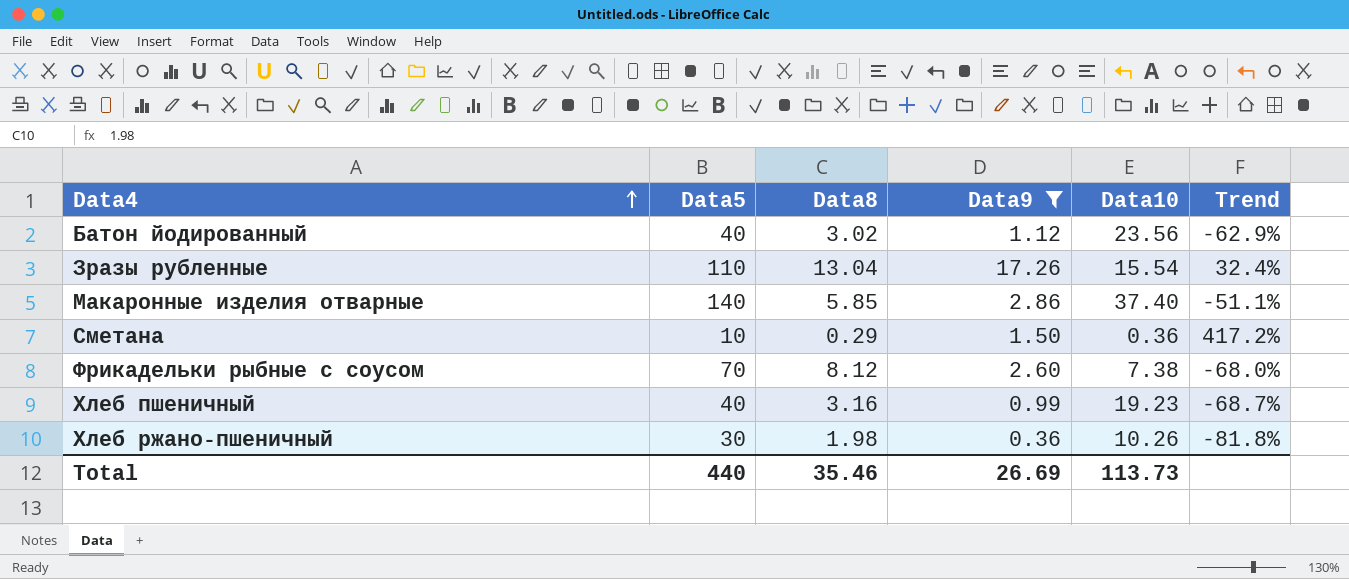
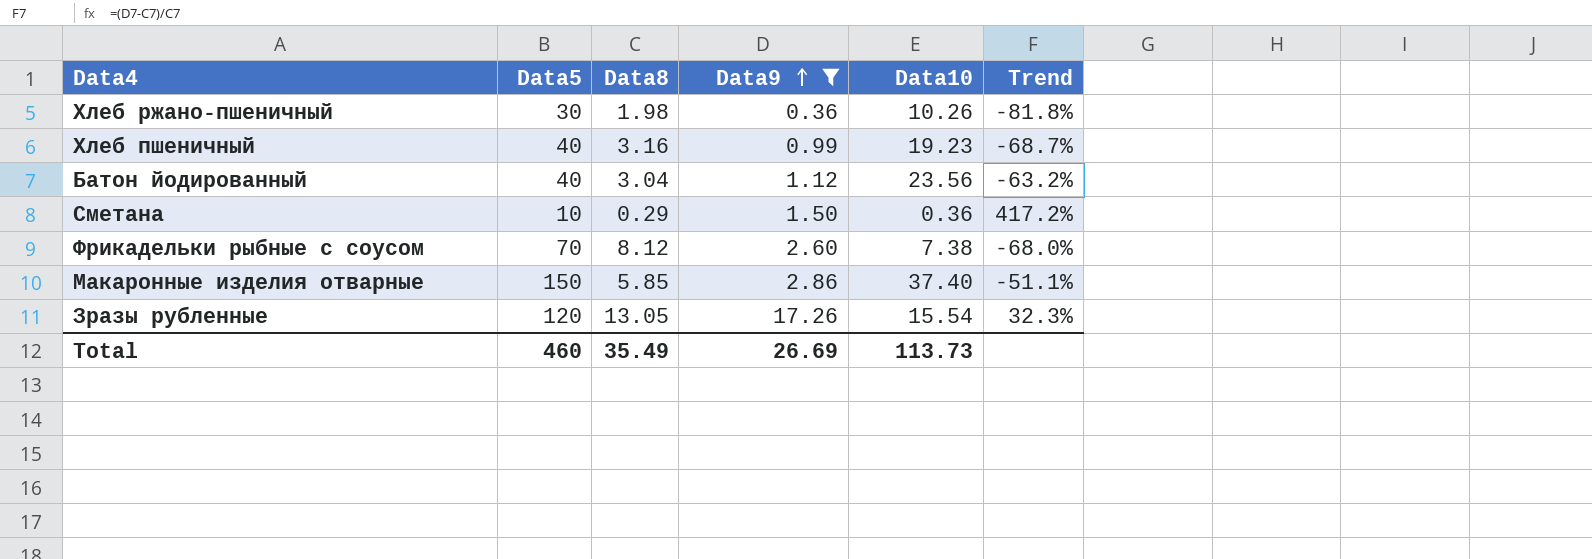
row order: Data4 ascending -> Data9 ascending
Батон йодированный | Data8: 3.02 -> 3.04
Батон йодированный | Trend: -62.9% -> -63.2%
Макаронные изделия отварные | Data5: 140 -> 150
Зразы рубленные | Data5: 110 -> 120
Зразы рубленные | Data8: 13.04 -> 13.05
Зразы рубленные | Trend: 32.4% -> 32.3%
Total | Data5: 440 -> 460
Total | Data8: 35.46 -> 35.49

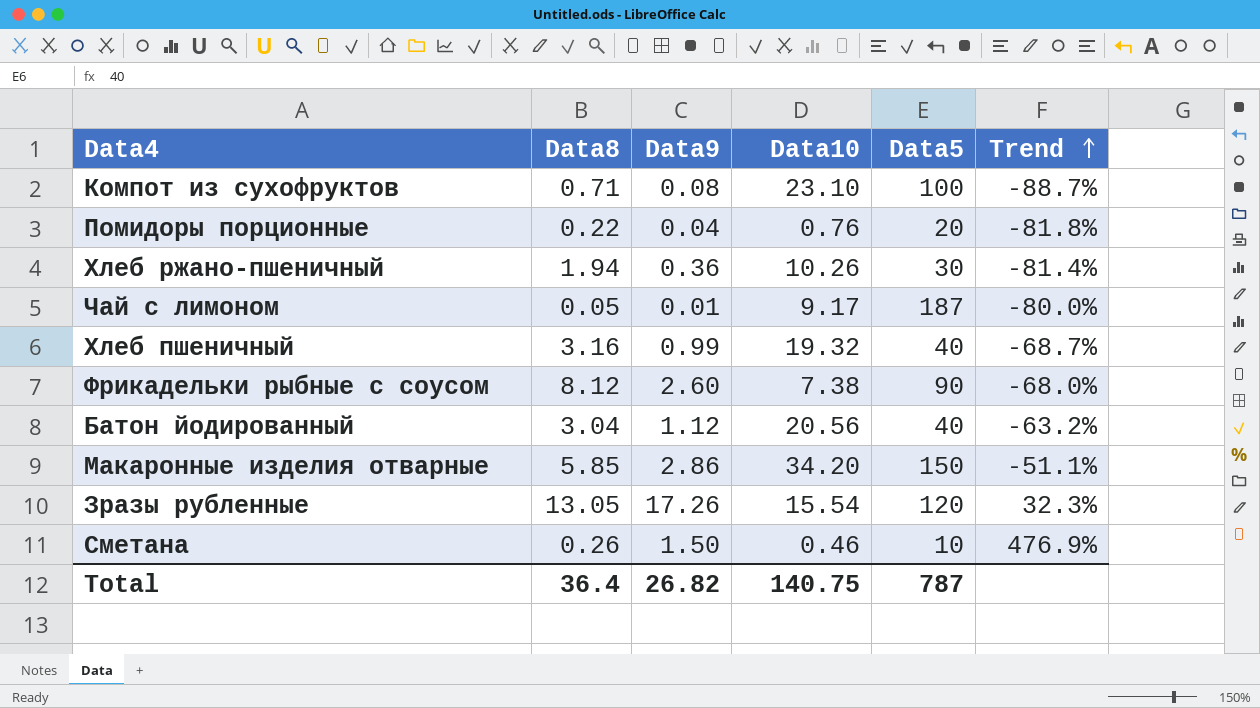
filter: Data9 >= 0.36 -> none
row order: Data9 ascending -> Trend ascending
column Data5 | position: 2 -> 5
Хлеб ржано-пшеничный | Data8: 1.98 -> 1.94
Хлеб ржано-пшеничный | Trend: -81.8% -> -81.4%
Хлеб пшеничный | Data10: 19.23 -> 19.32
Фрикадельки рыбные с соусом | Data5: 70 -> 90
Батон йодированный | Data10: 23.56 -> 20.56
Макаронные изделия отварные | Data10: 37.40 -> 34.20
Сметана | Data8: 0.29 -> 0.26
Сметана | Data10: 0.36 -> 0.46
Сметана | Trend: 417.2% -> 476.9%
Total | Data8: 35.49 -> 36.4
Total | Data9: 26.69 -> 26.82
Total | Data10: 113.73 -> 140.75
Total | Data5: 460 -> 787

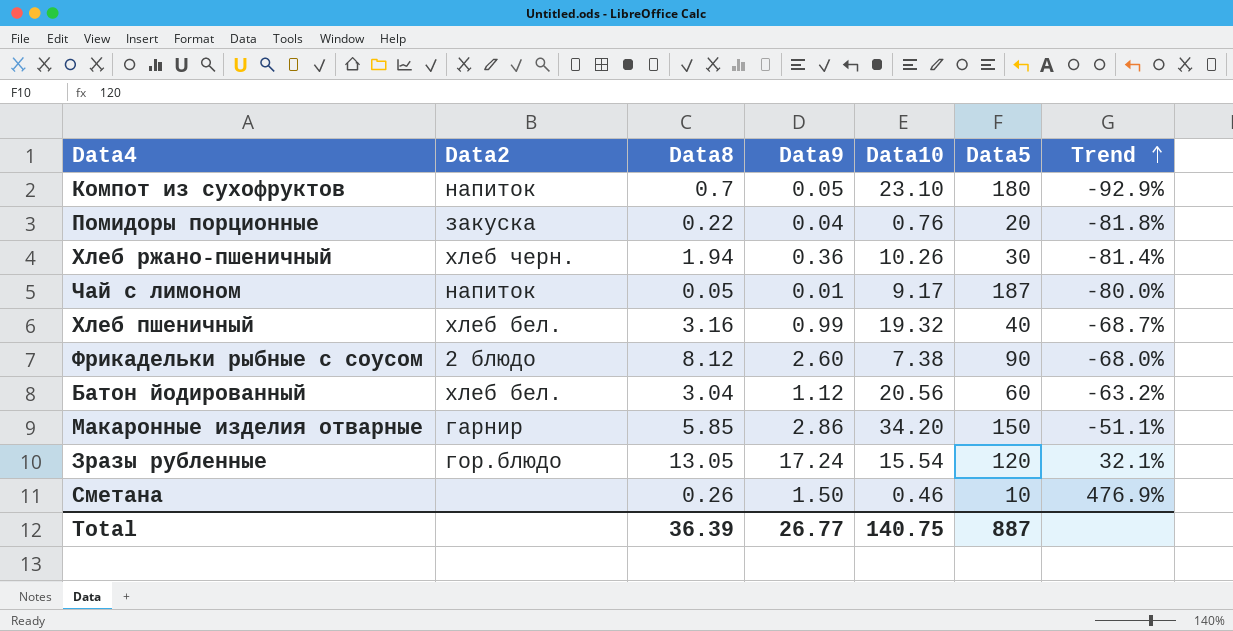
column Data2 | position: none -> 2
Компот из сухофруктов | Data8: 0.71 -> 0.7
Компот из сухофруктов | Data9: 0.08 -> 0.05
Компот из сухофруктов | Data5: 100 -> 180
Компот из сухофруктов | Trend: -88.7% -> -92.9%
Батон йодированный | Data5: 40 -> 60
Зразы рубленные | Data9: 17.26 -> 17.24
Зразы рубленные | Trend: 32.3% -> 32.1%
Total | Data8: 36.4 -> 36.39
Total | Data9: 26.82 -> 26.77
Total | Data5: 787 -> 887

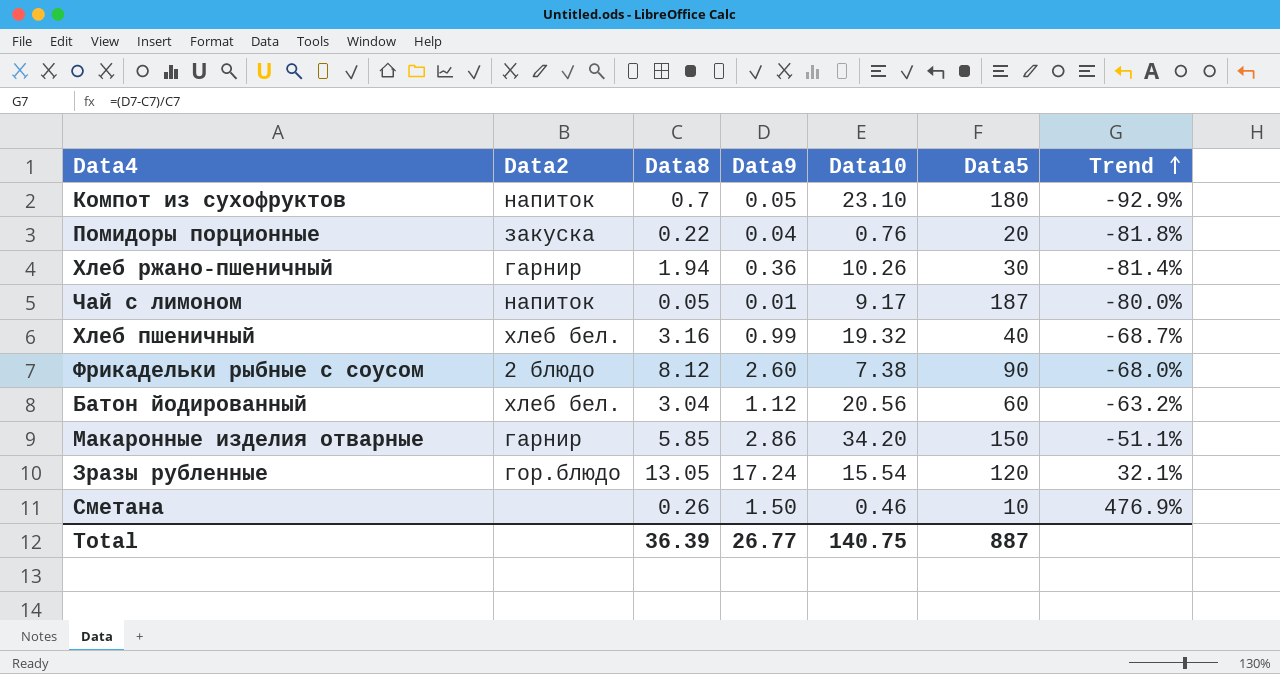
Хлеб ржано-пшеничный | Data2: хлеб черн. -> гарнир

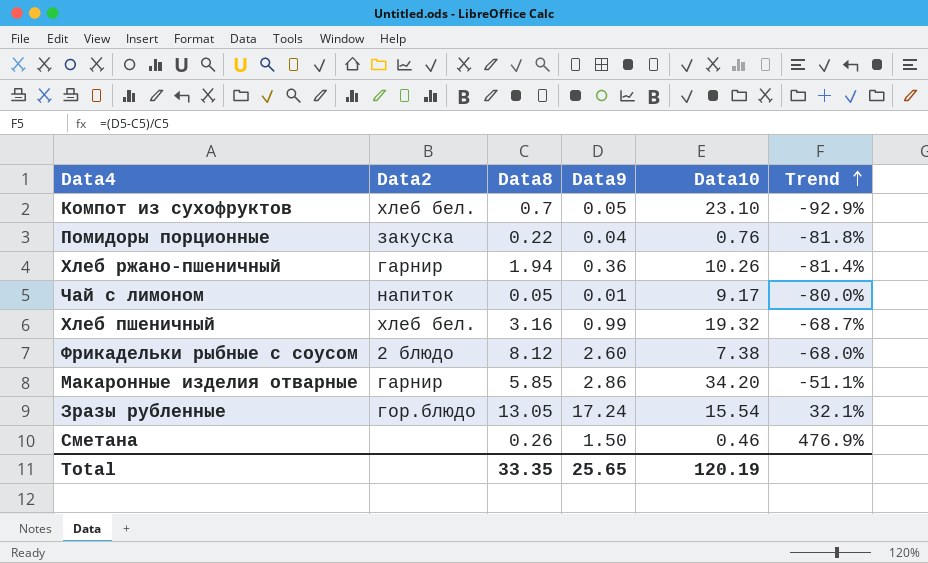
column Data5 | position: 6 -> none
row Батон йодированный: хлеб бел. | 3.04 | 1.12 | 20.56 | 60 | -63.2% -> none
Компот из сухофруктов | Data2: напиток -> хлеб бел.
Total | Data8: 36.39 -> 33.35
Total | Data9: 26.77 -> 25.65
Total | Data10: 140.75 -> 120.19

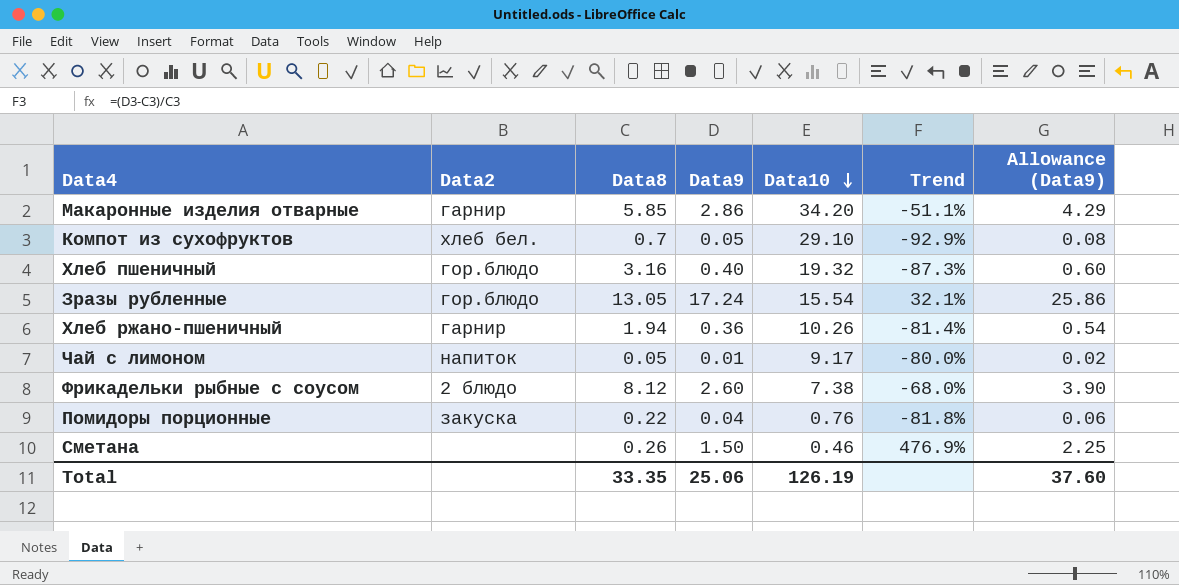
row order: Trend ascending -> Data10 descending
column Allowance (Data9) | formula: none -> [Data9] * 1.5
Компот из сухофруктов | Data10: 23.10 -> 29.10
Хлеб пшеничный | Data2: хлеб бел. -> гор.блюдо
Хлеб пшеничный | Data9: 0.99 -> 0.40
Хлеб пшеничный | Trend: -68.7% -> -87.3%
Total | Data9: 25.65 -> 25.06
Total | Data10: 120.19 -> 126.19

